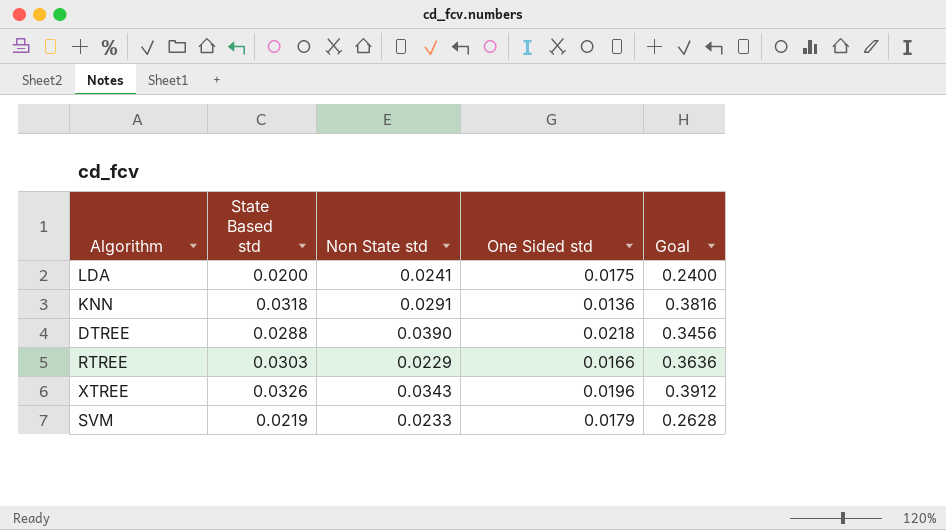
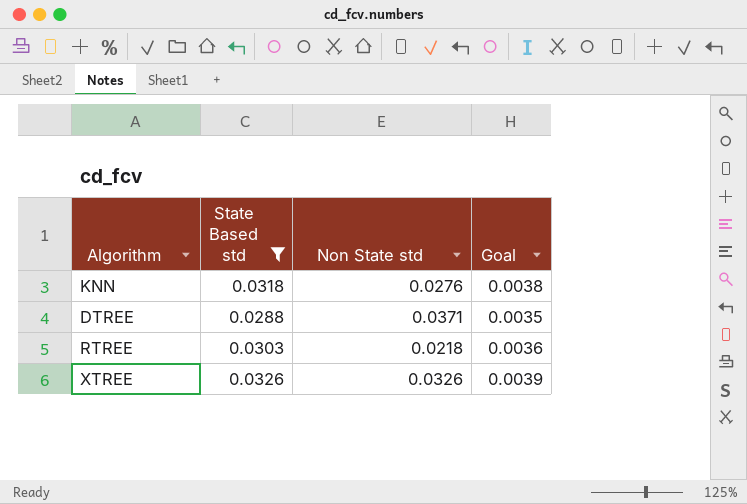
filter: none -> State Based std >= 0.0288
column One Sided std | position: 4 -> none
column Goal | formula: [State Based std] * 12 -> [State Based std] * 0.12
KNN | Non State std: 0.0291 -> 0.0276
DTREE | Non State std: 0.0390 -> 0.0371
RTREE | Non State std: 0.0229 -> 0.0218
XTREE | Non State std: 0.0343 -> 0.0326

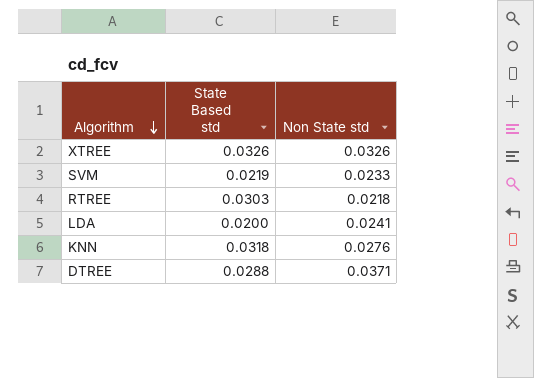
filter: State Based std >= 0.0288 -> none
row order: none -> Algorithm descending
column Goal | formula: [State Based std] * 0.12 -> none

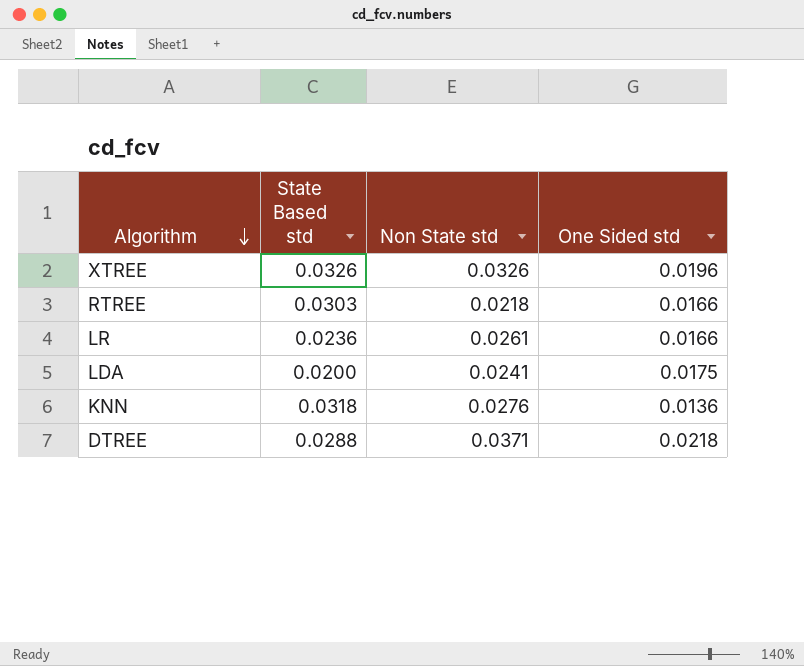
column One Sided std | position: none -> 4
row SVM: 0.0219 | 0.0233 -> none
row LR: none -> 0.0236 | 0.0261 | 0.0166

